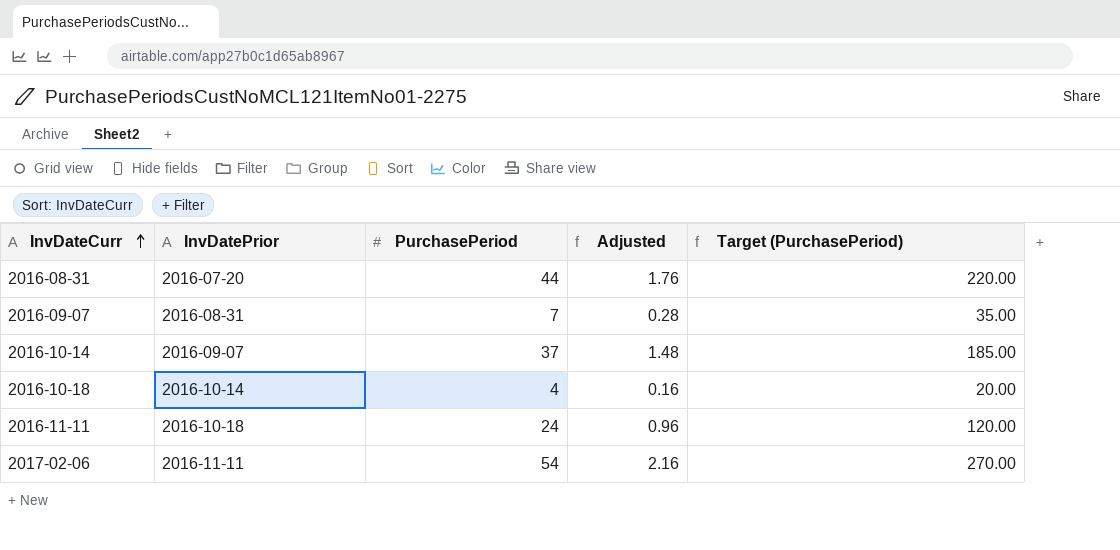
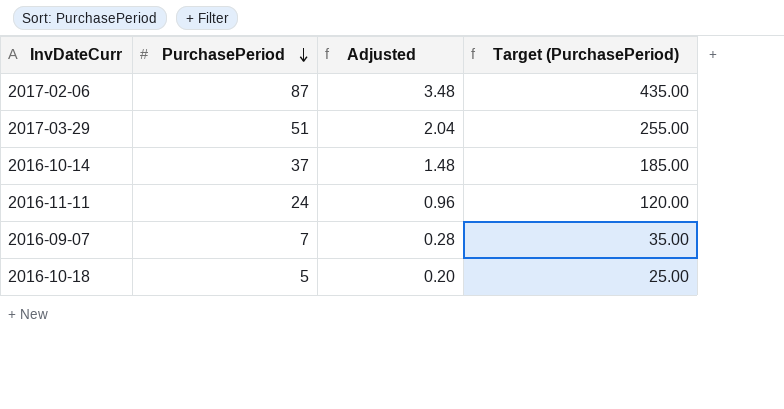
row order: InvDateCurr ascending -> PurchasePeriod descending
column InvDatePrior | position: 2 -> none
row 2016-08-31: 2016-07-20 | 44 | 1.76 | 220.00 -> none
2017-02-06 | PurchasePeriod: 54 -> 87
2017-02-06 | Adjusted: 2.16 -> 3.48
2017-02-06 | Target (PurchasePeriod): 270.00 -> 435.00
row 2017-03-29: none -> 51 | 2.04 | 255.00
2016-10-18 | PurchasePeriod: 4 -> 5
2016-10-18 | Adjusted: 0.16 -> 0.20
2016-10-18 | Target (PurchasePeriod): 20.00 -> 25.00

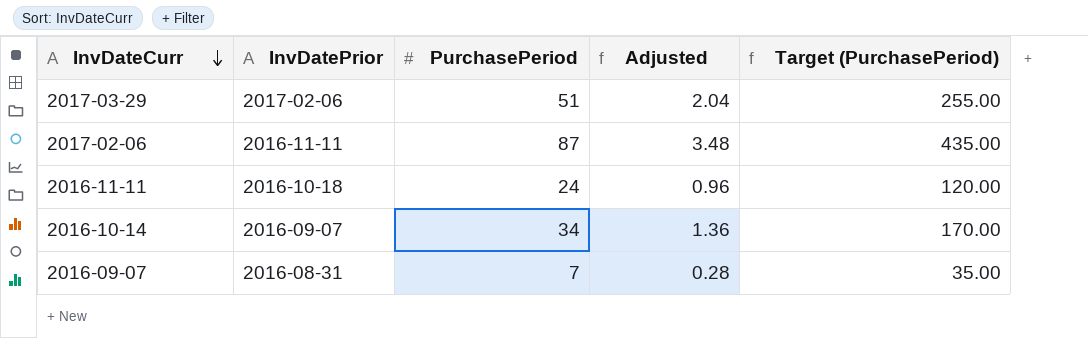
row order: PurchasePeriod descending -> InvDateCurr descending
column InvDatePrior | position: none -> 2
row 2016-10-18: 5 | 0.20 | 25.00 -> none
2016-10-14 | PurchasePeriod: 37 -> 34
2016-10-14 | Adjusted: 1.48 -> 1.36
2016-10-14 | Target (PurchasePeriod): 185.00 -> 170.00

